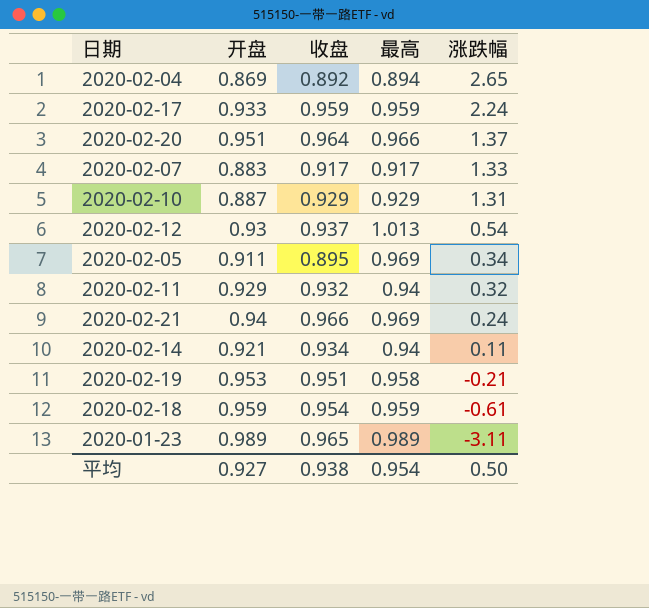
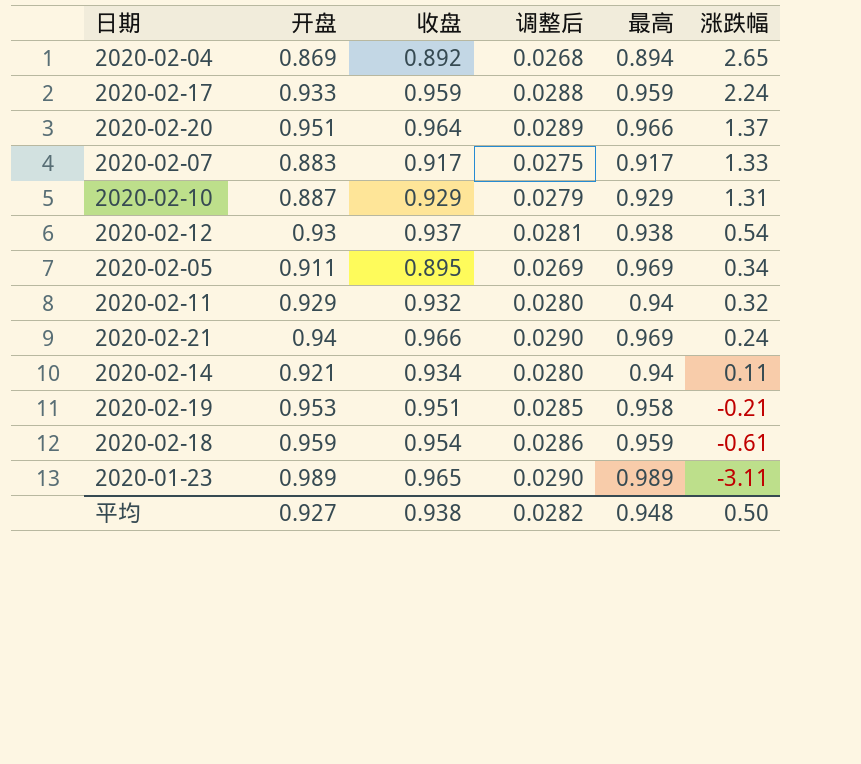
column 调整后 | formula: none -> [收盘] * 0.03
2020-02-12 | 最高: 1.013 -> 0.938
平均 | 最高: 0.954 -> 0.948

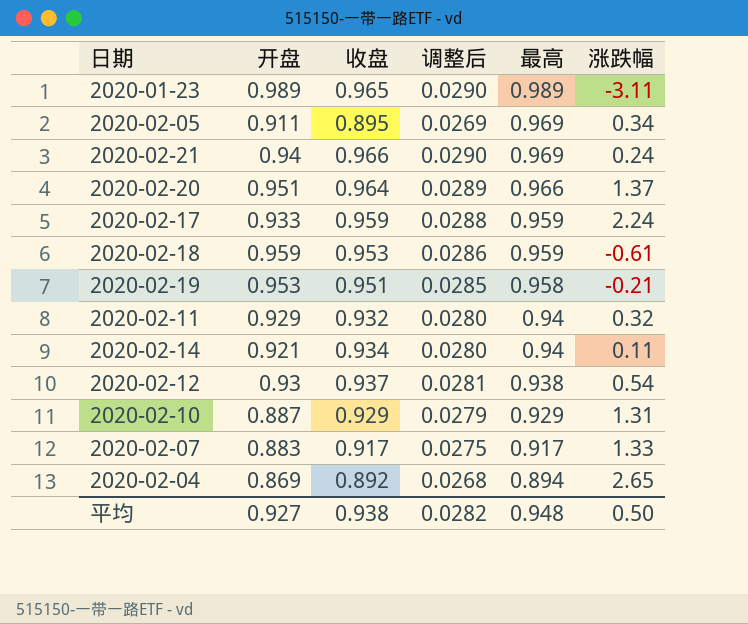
row order: 涨跌幅 descending -> 最高 descending
2020-02-18 | 收盘: 0.954 -> 0.953

